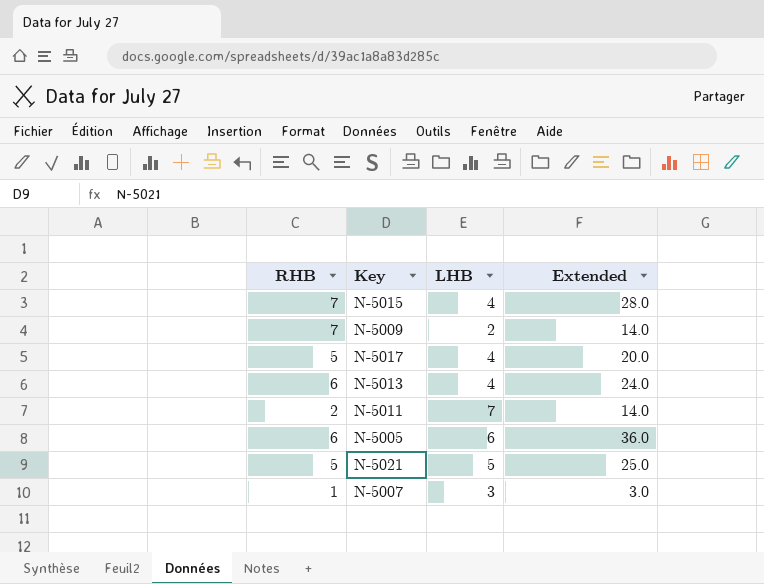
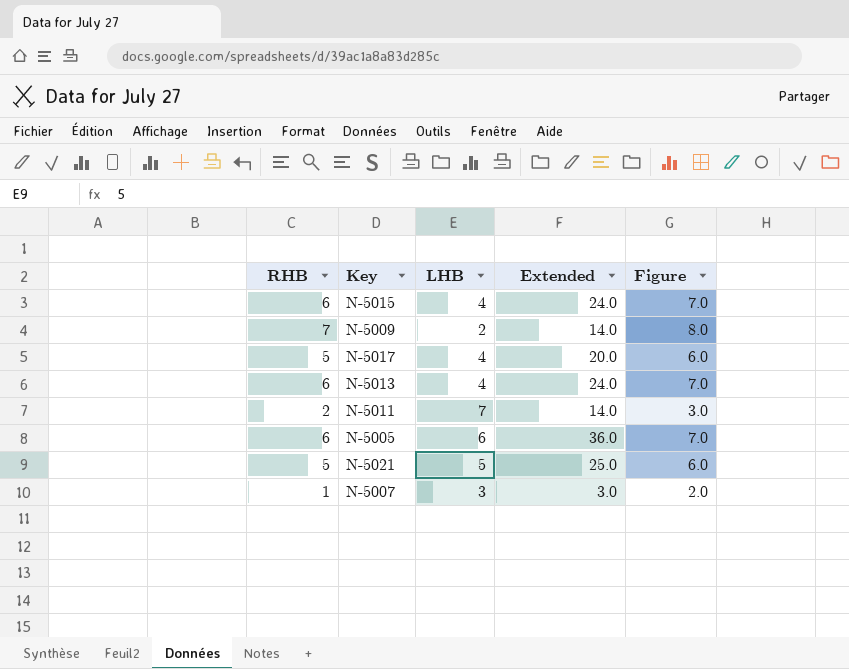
column Figure | formula: none -> [RHB] + 1
N-5015 | RHB: 7 -> 6
N-5015 | Extended: 28.0 -> 24.0

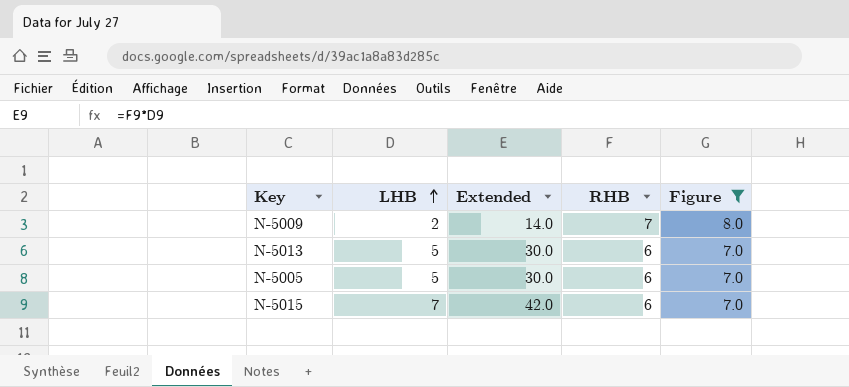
filter: none -> Figure >= 7.0
row order: none -> LHB ascending
column RHB | position: 1 -> 4
N-5013 | LHB: 4 -> 5
N-5013 | Extended: 24.0 -> 30.0
N-5005 | LHB: 6 -> 5
N-5005 | Extended: 36.0 -> 30.0
N-5015 | LHB: 4 -> 7
N-5015 | Extended: 24.0 -> 42.0

